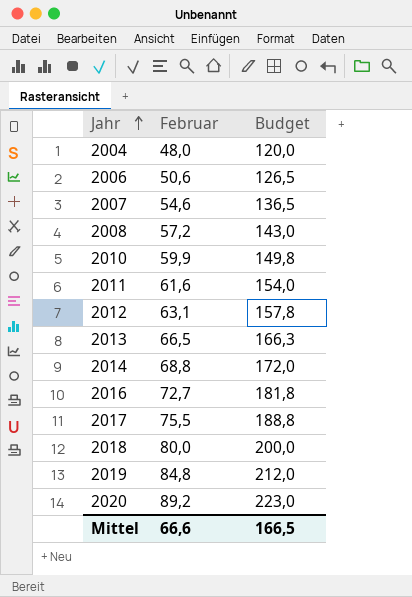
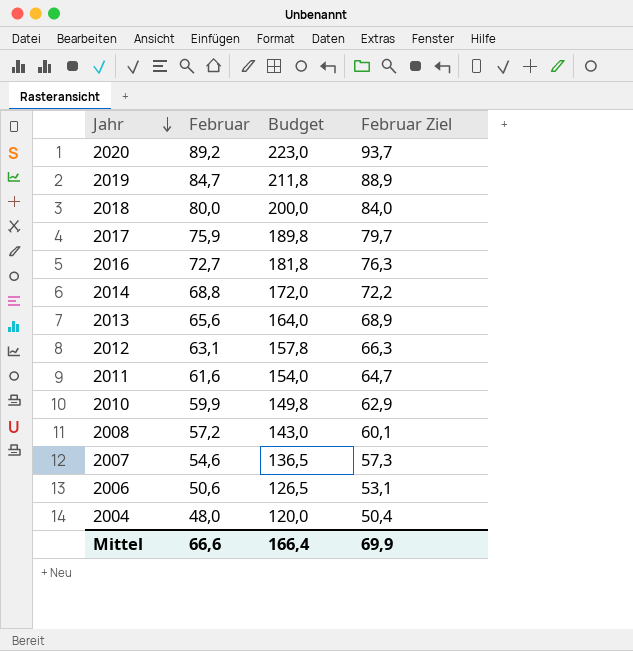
row order: Jahr ascending -> Jahr descending
column Februar Ziel | formula: none -> [Februar] * 1,05
2019 | Februar: 84,8 -> 84,7
2019 | Budget: 212,0 -> 211,8
2017 | Februar: 75,5 -> 75,9
2017 | Budget: 188,8 -> 189,8
2013 | Februar: 66,5 -> 65,6
2013 | Budget: 166,3 -> 164,0
Mittel | Budget: 166,5 -> 166,4

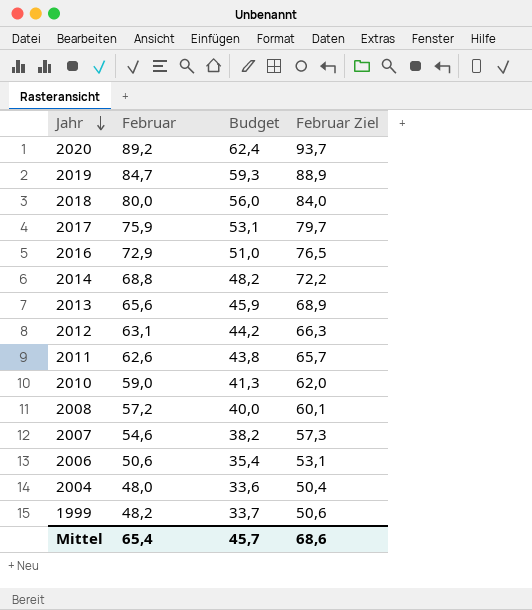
column Budget | formula: [Februar] * 2,5 -> [Februar] * 0,7
2016 | Februar: 72,7 -> 72,9
2016 | Februar Ziel: 76,3 -> 76,5
2011 | Februar: 61,6 -> 62,6
2011 | Februar Ziel: 64,7 -> 65,7
2010 | Februar: 59,9 -> 59,0
2010 | Februar Ziel: 62,9 -> 62,0
row 1999: none -> 48,2 | 33,7 | 50,6
Mittel | Februar: 66,6 -> 65,4
Mittel | Budget: 166,4 -> 45,7
Mittel | Februar Ziel: 69,9 -> 68,6

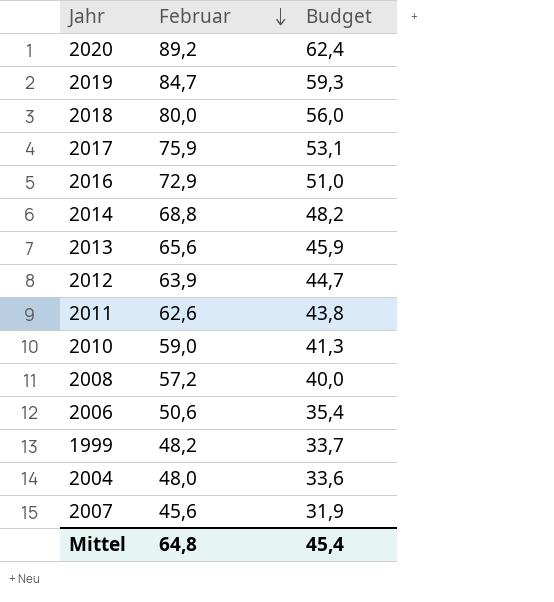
row order: Jahr descending -> Februar descending
column Februar Ziel | formula: [Februar] * 1,05 -> none
2012 | Februar: 63,1 -> 63,9
2012 | Budget: 44,2 -> 44,7
2007 | Februar: 54,6 -> 45,6
2007 | Budget: 38,2 -> 31,9
Mittel | Februar: 65,4 -> 64,8
Mittel | Budget: 45,7 -> 45,4

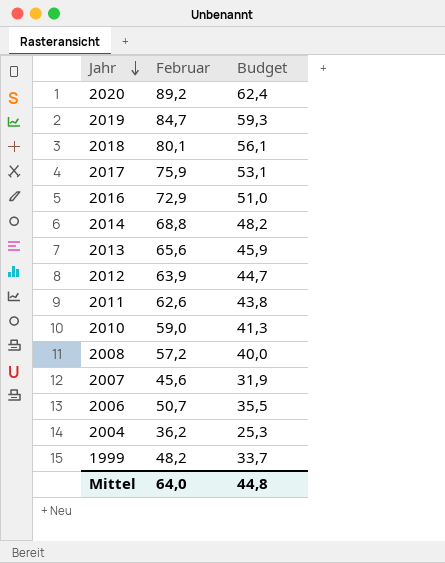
row order: Februar descending -> Jahr descending
2018 | Februar: 80,0 -> 80,1
2018 | Budget: 56,0 -> 56,1
2006 | Februar: 50,6 -> 50,7
2006 | Budget: 35,4 -> 35,5
2004 | Februar: 48,0 -> 36,2
2004 | Budget: 33,6 -> 25,3
Mittel | Februar: 64,8 -> 64,0
Mittel | Budget: 45,4 -> 44,8

